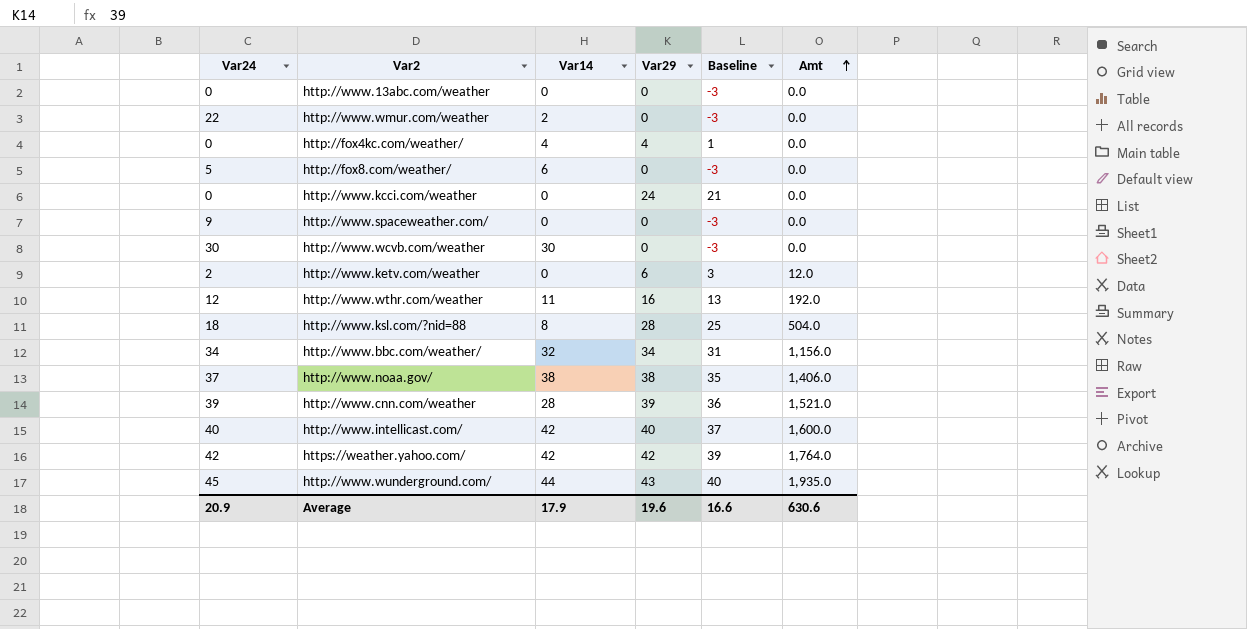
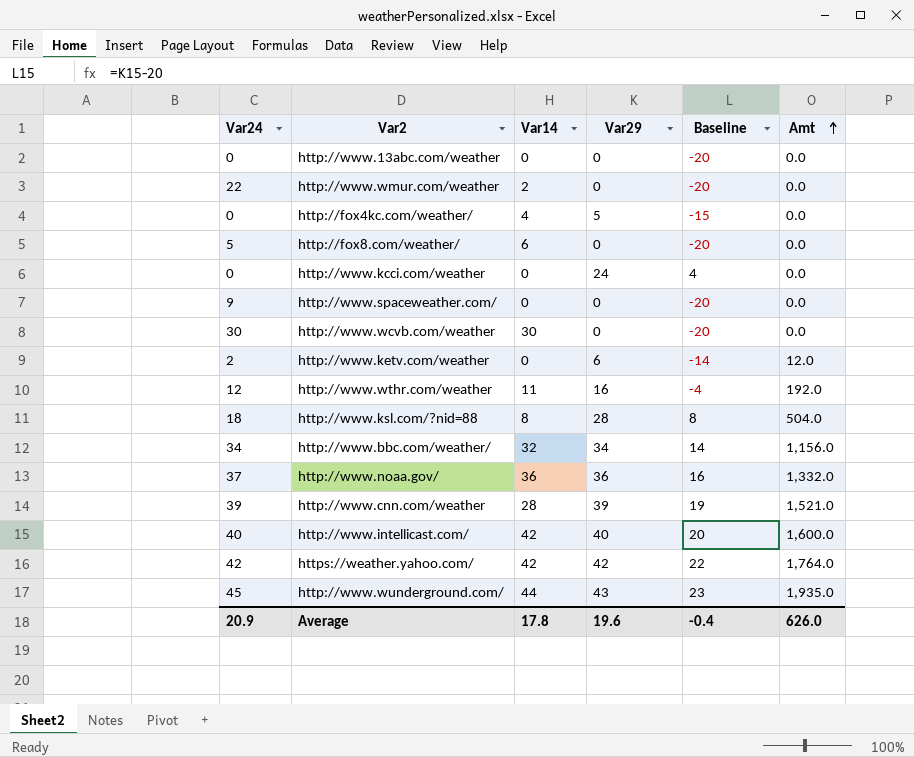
column Baseline | formula: [Var29] - 3 -> [Var29] - 20
http://fox4kc.com/weather/ | Var29: 4 -> 5
http://www.noaa.gov/ | Var14: 38 -> 36
http://www.noaa.gov/ | Var29: 38 -> 36
http://www.noaa.gov/ | Amt: 1,406.0 -> 1,332.0
Average | Var14: 17.9 -> 17.8
Average | Baseline: 16.6 -> -0.4
Average | Amt: 630.6 -> 626.0

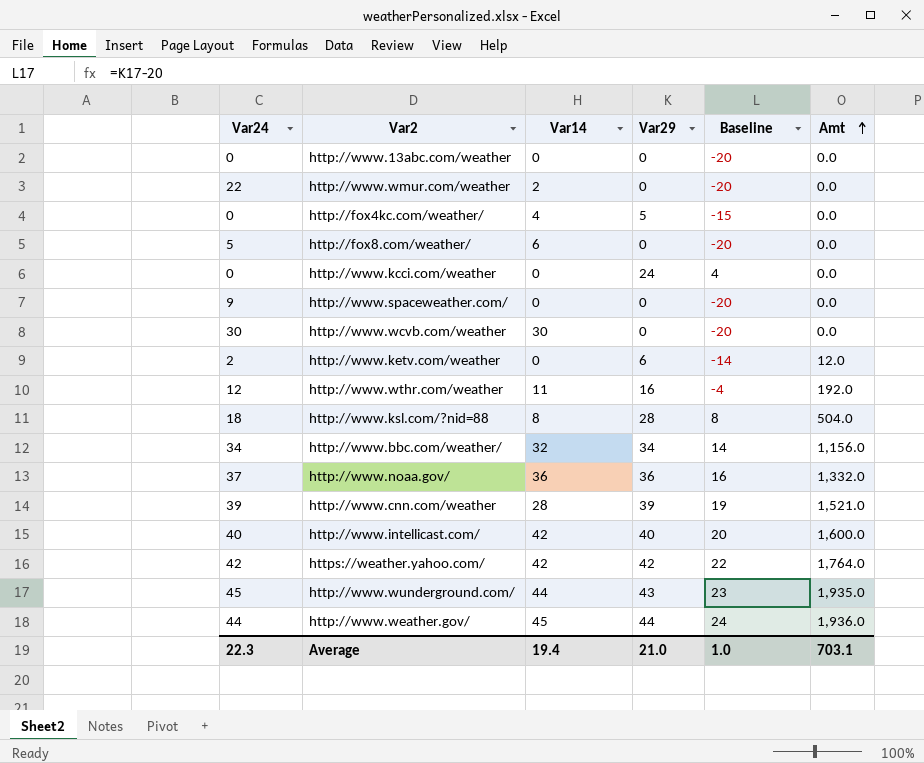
row http://www.weather.gov/: none -> 44 | 45 | 44 | 24 | 1,936.0
Average | Var24: 20.9 -> 22.3
Average | Var14: 17.8 -> 19.4
Average | Var29: 19.6 -> 21.0
Average | Baseline: -0.4 -> 1.0
Average | Amt: 626.0 -> 703.1

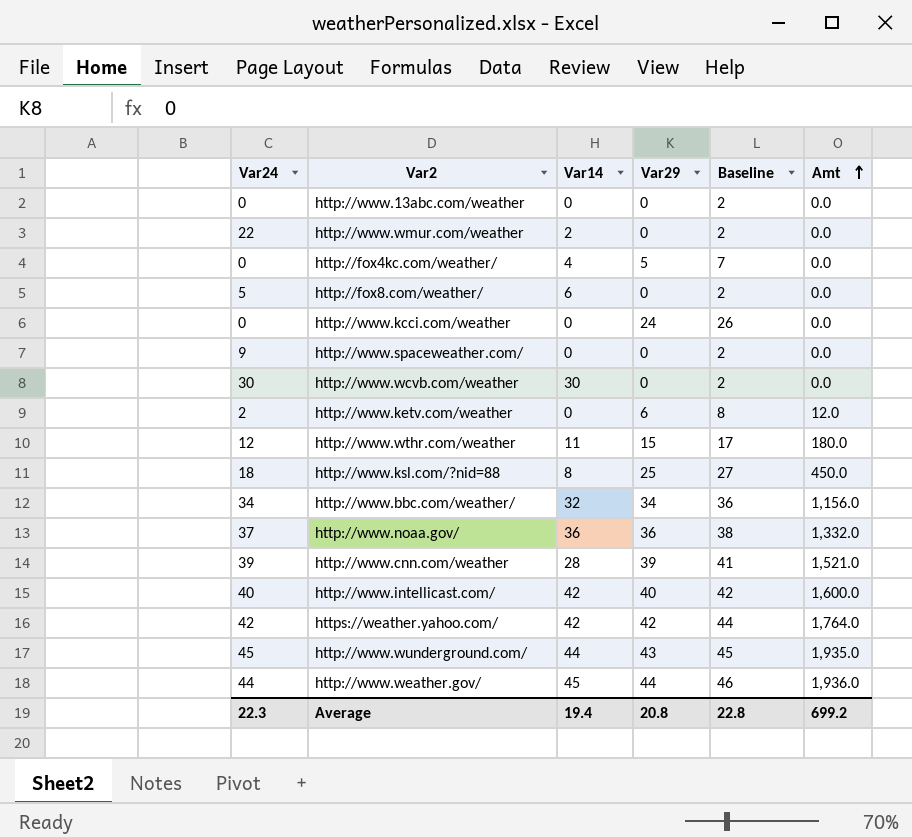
column Baseline | formula: [Var29] - 20 -> [Var29] + 2
http://www.wthr.com/weather | Var29: 16 -> 15
http://www.wthr.com/weather | Amt: 192.0 -> 180.0
http://www.ksl.com/?nid=88 | Var29: 28 -> 25
http://www.ksl.com/?nid=88 | Amt: 504.0 -> 450.0
Average | Var29: 21.0 -> 20.8
Average | Baseline: 1.0 -> 22.8
Average | Amt: 703.1 -> 699.2

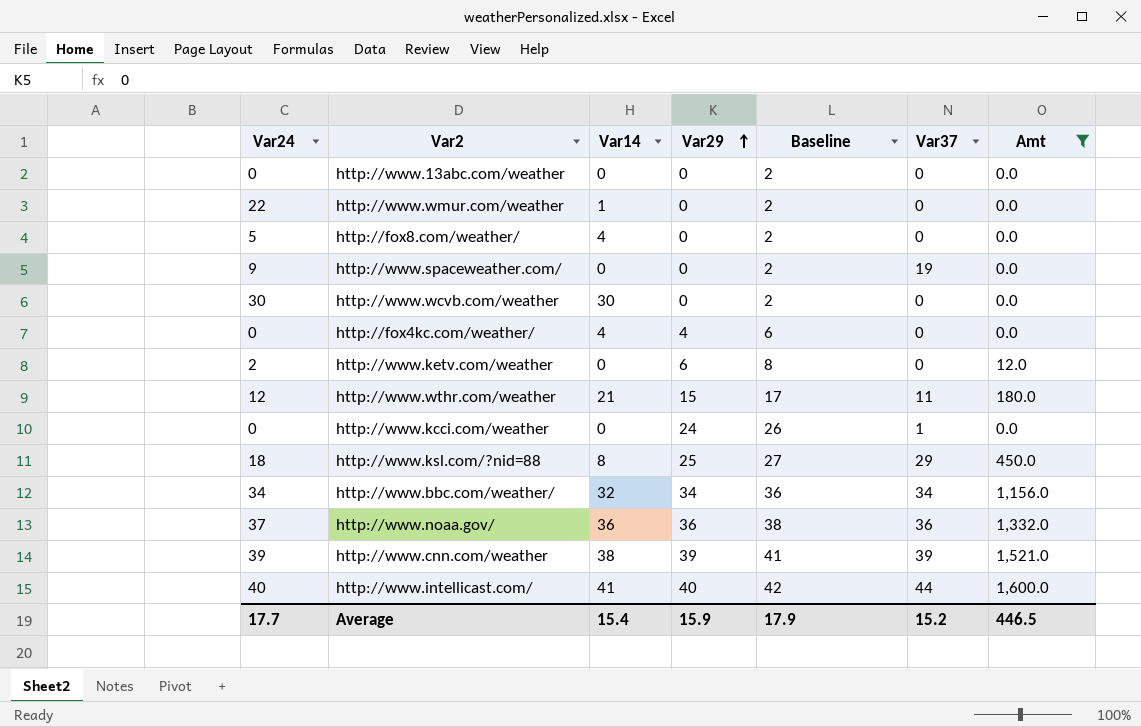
filter: none -> Amt <= 1,600.0
row order: Amt ascending -> Var29 ascending
column Var37 | position: none -> 6
http://www.wmur.com/weather | Var14: 2 -> 1
http://fox8.com/weather/ | Var14: 6 -> 4
http://fox4kc.com/weather/ | Var29: 5 -> 4
http://fox4kc.com/weather/ | Baseline: 7 -> 6
http://www.wthr.com/weather | Var14: 11 -> 21
http://www.cnn.com/weather | Var14: 28 -> 38
http://www.intellicast.com/ | Var14: 42 -> 41
Average | Var24: 22.3 -> 17.7
Average | Var14: 19.4 -> 15.4
Average | Var29: 20.8 -> 15.9
Average | Baseline: 22.8 -> 17.9
Average | Amt: 699.2 -> 446.5

